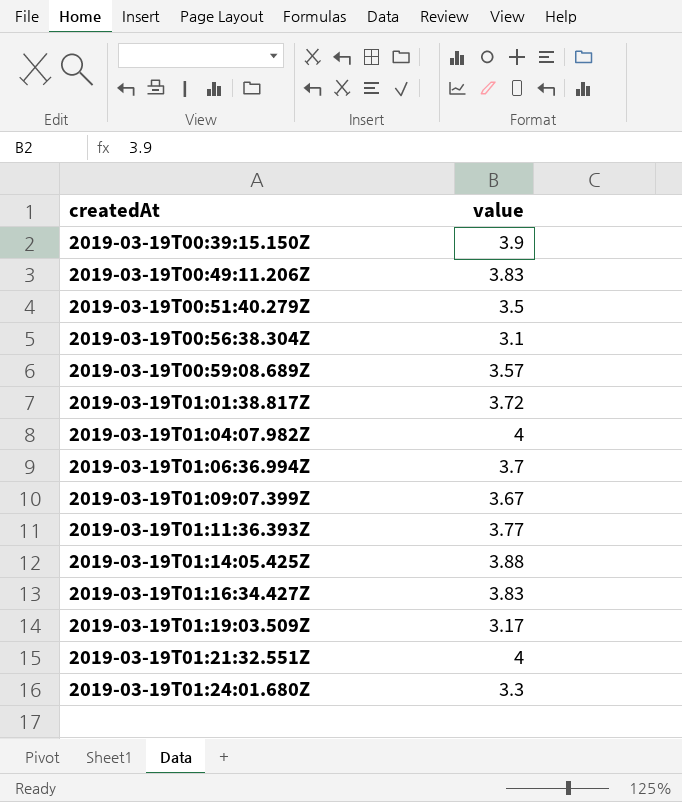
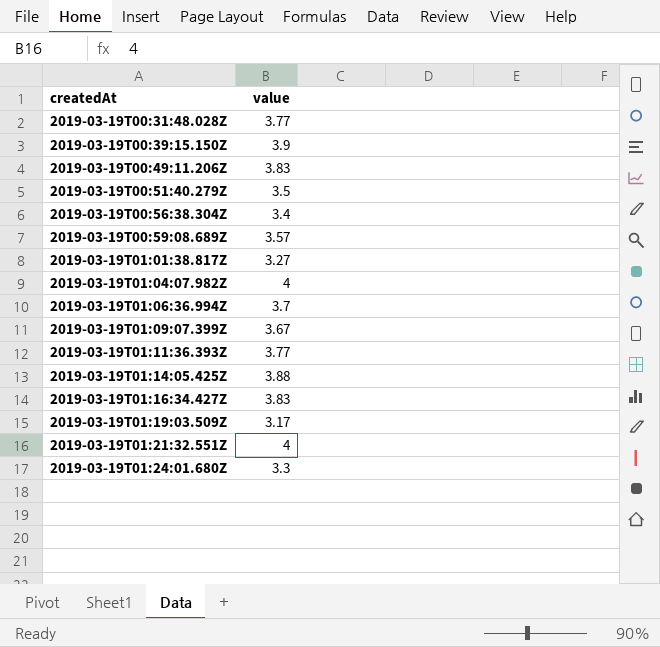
row 2019-03-19T00:31:48.028Z: none -> 3.77
2019-03-19T00:56:38.304Z | value: 3.1 -> 3.4
2019-03-19T01:01:38.817Z | value: 3.72 -> 3.27

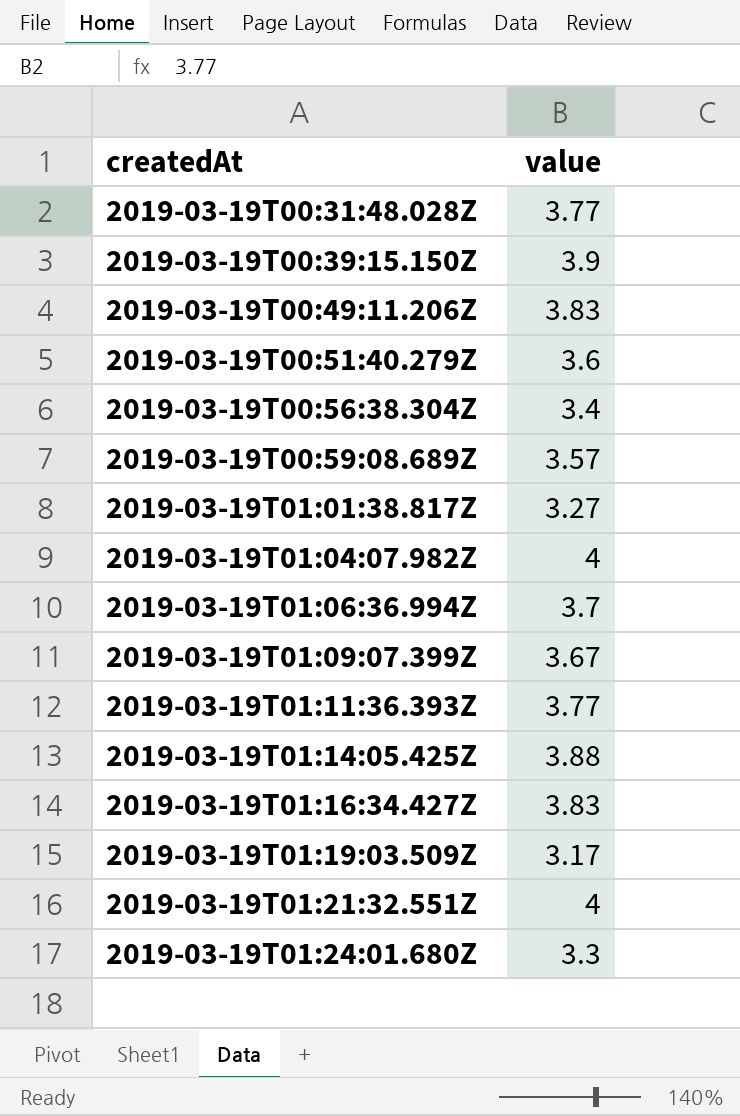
2019-03-19T00:51:40.279Z | value: 3.5 -> 3.6

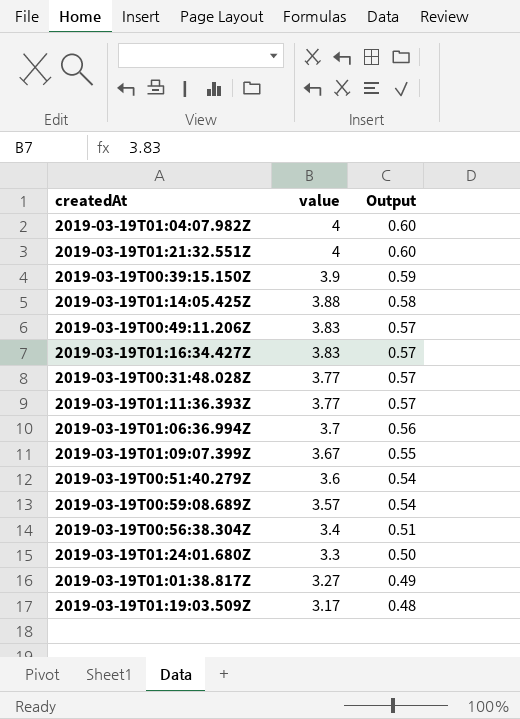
row order: createdAt ascending -> value descending
column Output | formula: none -> [value] * 0.15

